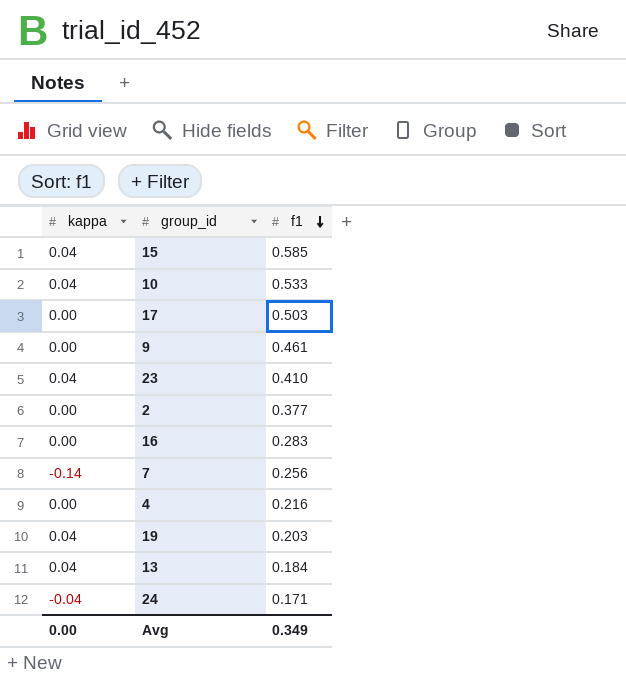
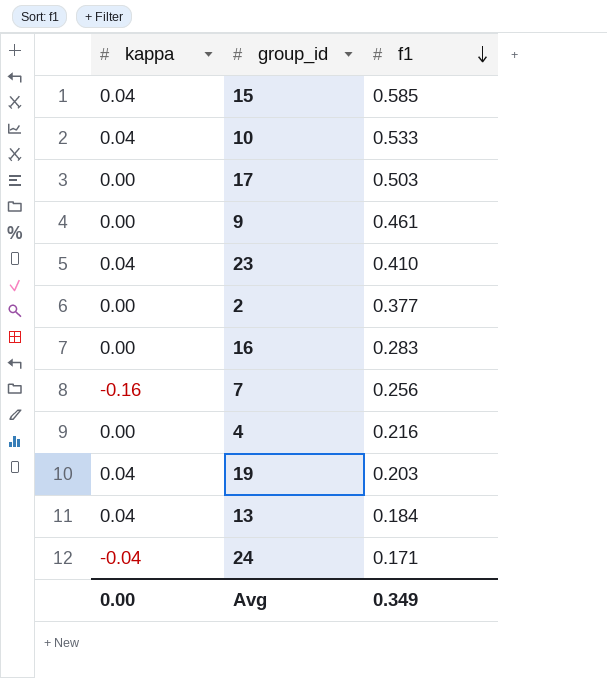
7 | kappa: -0.14 -> -0.16

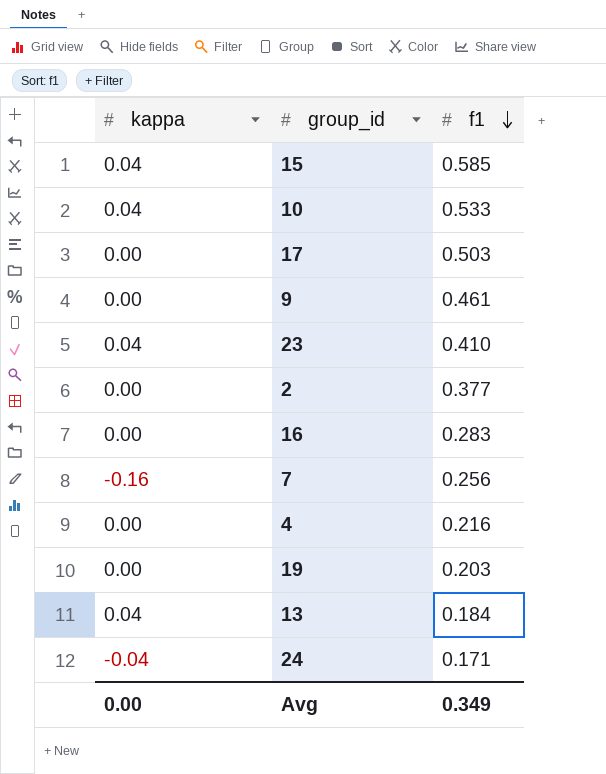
19 | kappa: 0.04 -> 0.00

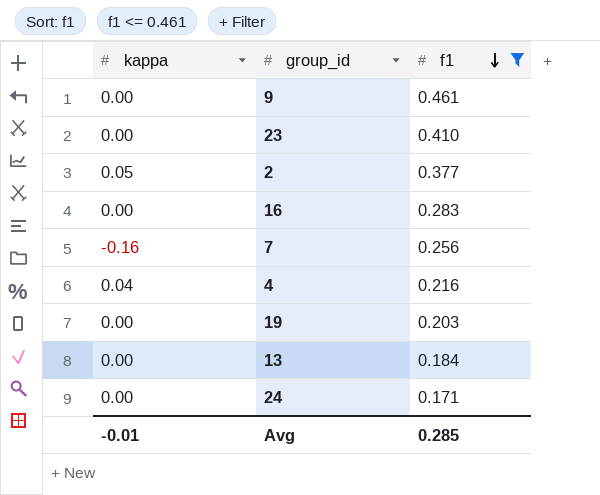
filter: none -> f1 <= 0.461
23 | kappa: 0.04 -> 0.00
2 | kappa: 0.00 -> 0.05
4 | kappa: 0.00 -> 0.04
13 | kappa: 0.04 -> 0.00
24 | kappa: -0.04 -> 0.00
Avg | kappa: 0.00 -> -0.01
Avg | f1: 0.349 -> 0.285

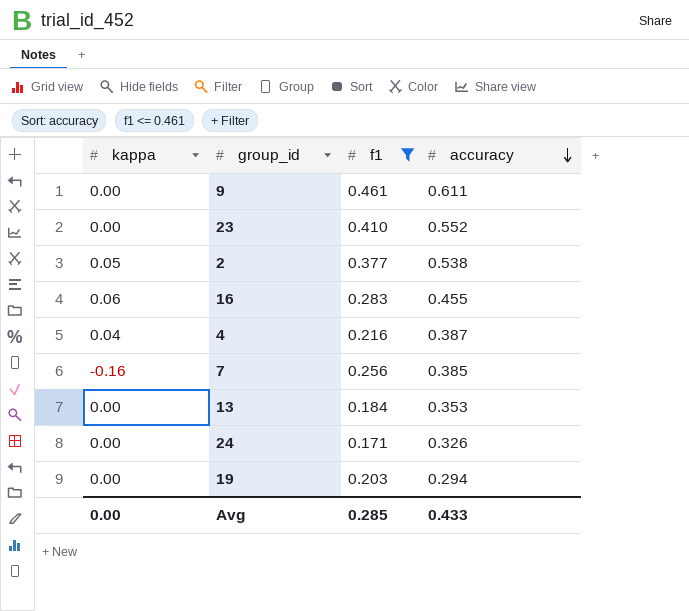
row order: f1 descending -> accuracy descending
column accuracy | position: none -> 4
16 | kappa: 0.00 -> 0.06
Avg | kappa: -0.01 -> 0.00

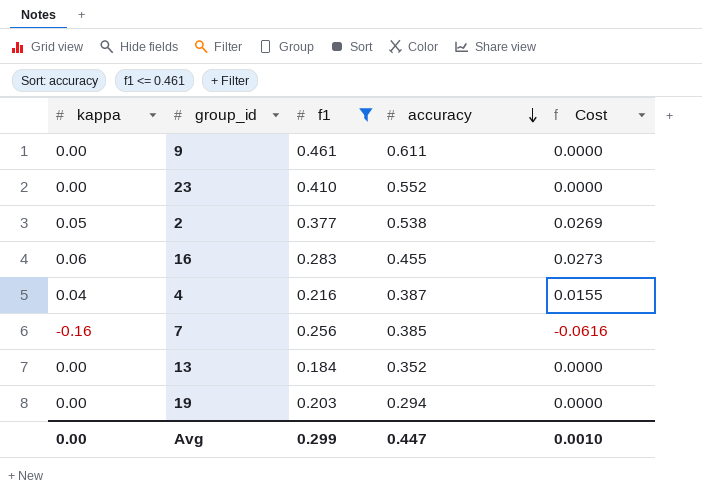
column Cost | formula: none -> [kappa] * [accuracy]
row 24: 0.00 | 0.171 | 0.326 -> none
13 | accuracy: 0.353 -> 0.352
Avg | f1: 0.285 -> 0.299
Avg | accuracy: 0.433 -> 0.447

